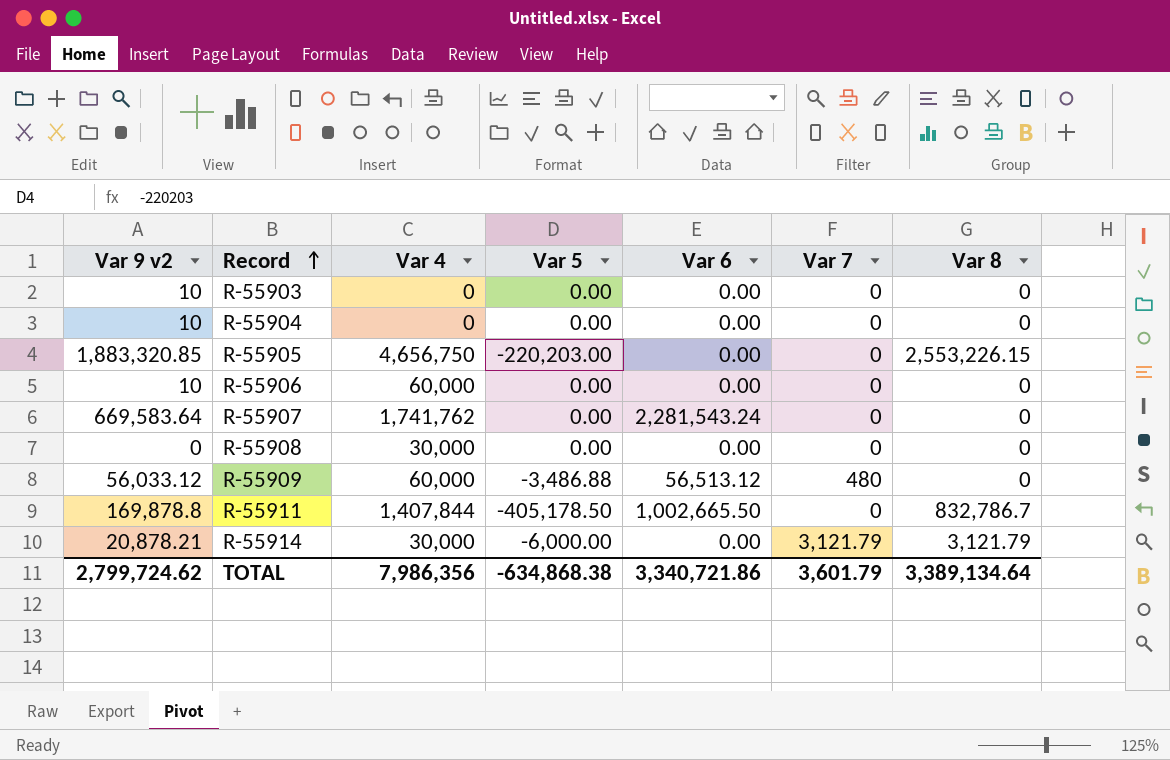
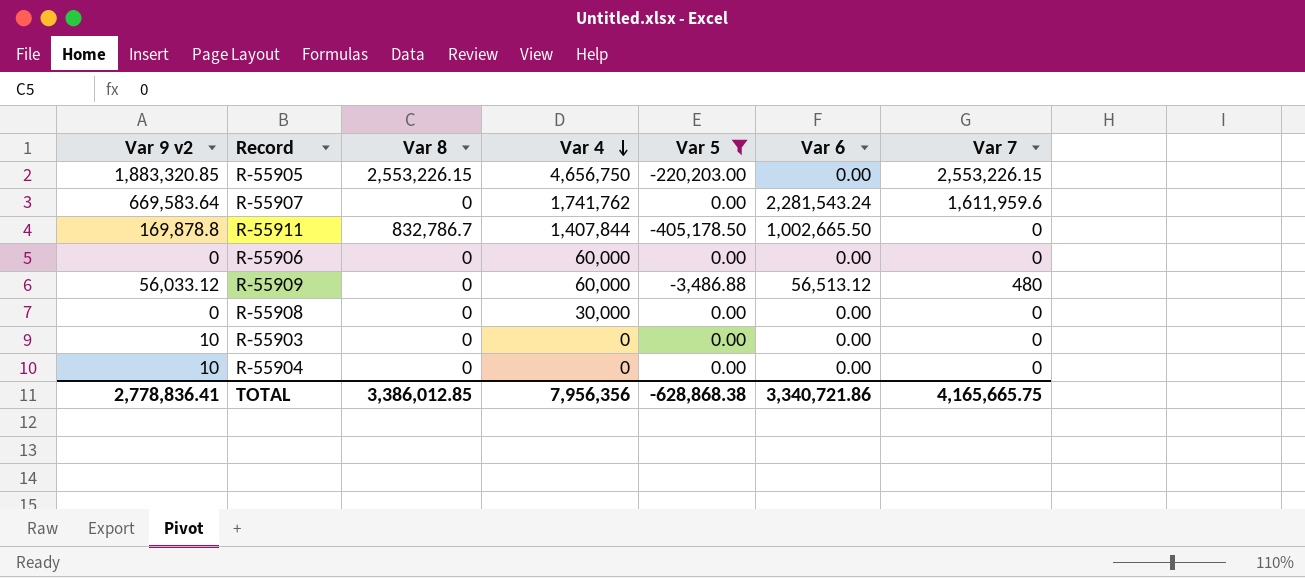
filter: none -> Var 5 != -6,000.00
row order: Record ascending -> Var 4 descending
column Var 8 | position: 7 -> 3
R-55905 | Var 7: 0 -> 2,553,226.15
R-55907 | Var 7: 0 -> 1,611,959.6
R-55906 | Var 9 v2: 10 -> 0
TOTAL | Var 9 v2: 2,799,724.62 -> 2,778,836.41
TOTAL | Var 8: 3,389,134.64 -> 3,386,012.85
TOTAL | Var 4: 7,986,356 -> 7,956,356
TOTAL | Var 5: -634,868.38 -> -628,868.38
TOTAL | Var 7: 3,601.79 -> 4,165,665.75

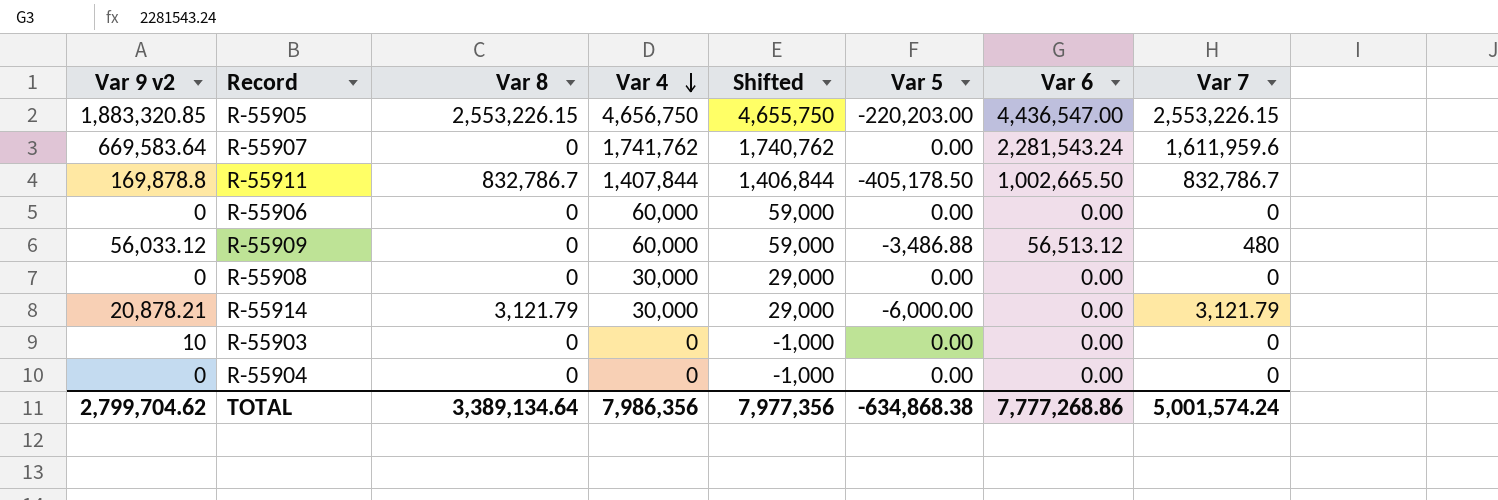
filter: Var 5 != -6,000.00 -> none
column Shifted | formula: none -> [Var 4] - 1000
R-55905 | Var 6: 0.00 -> 4,436,547.00
R-55911 | Var 7: 0 -> 832,786.7
R-55904 | Var 9 v2: 10 -> 0
TOTAL | Var 9 v2: 2,778,836.41 -> 2,799,704.62
TOTAL | Var 8: 3,386,012.85 -> 3,389,134.64
TOTAL | Var 4: 7,956,356 -> 7,986,356
TOTAL | Var 5: -628,868.38 -> -634,868.38
TOTAL | Var 6: 3,340,721.86 -> 7,777,268.86
TOTAL | Var 7: 4,165,665.75 -> 5,001,574.24

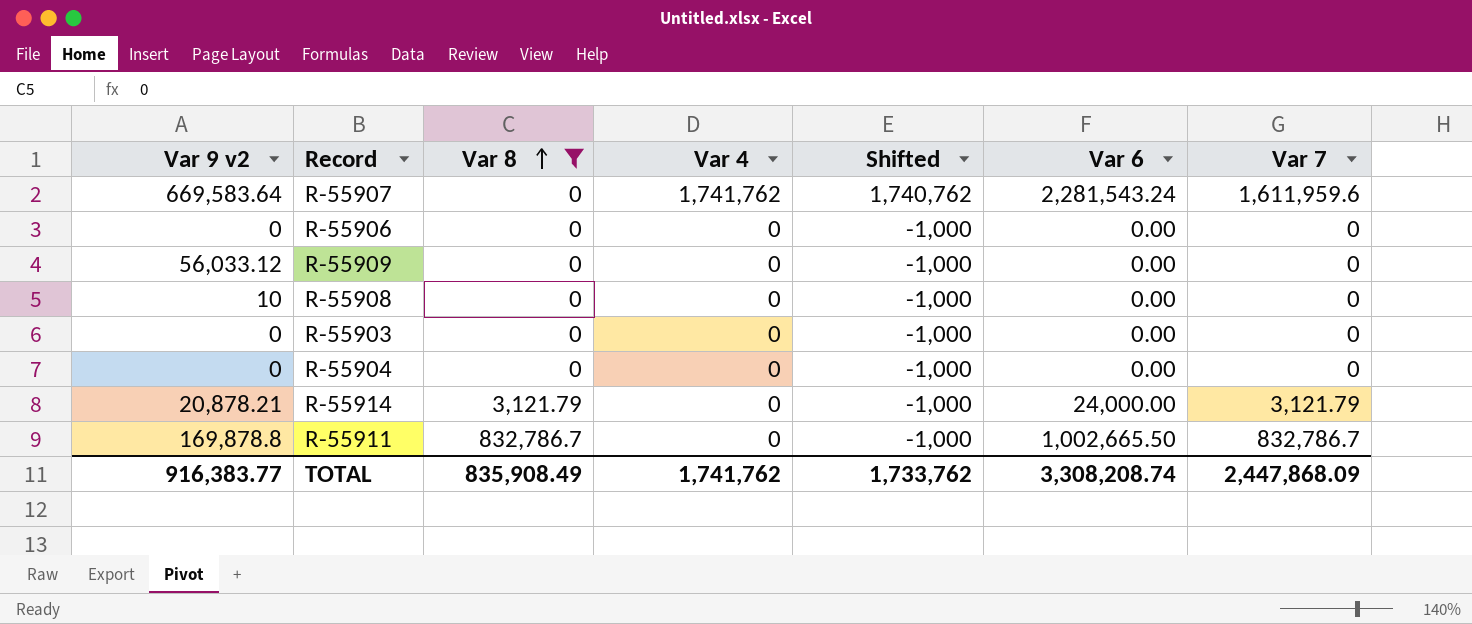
filter: none -> Var 8 != 2,553,226.15
row order: Var 4 descending -> Var 8 ascending
column Var 5 | position: 6 -> none
R-55906 | Var 4: 60,000 -> 0
R-55906 | Shifted: 59,000 -> -1,000
R-55909 | Var 4: 60,000 -> 0
R-55909 | Shifted: 59,000 -> -1,000
R-55909 | Var 6: 56,513.12 -> 0.00
R-55909 | Var 7: 480 -> 0
R-55908 | Var 9 v2: 0 -> 10
R-55908 | Var 4: 30,000 -> 0
R-55908 | Shifted: 29,000 -> -1,000
R-55903 | Var 9 v2: 10 -> 0
R-55914 | Var 4: 30,000 -> 0
R-55914 | Shifted: 29,000 -> -1,000
R-55914 | Var 6: 0.00 -> 24,000.00
R-55911 | Var 4: 1,407,844 -> 0
R-55911 | Shifted: 1,406,844 -> -1,000
TOTAL | Var 9 v2: 2,799,704.62 -> 916,383.77
TOTAL | Var 8: 3,389,134.64 -> 835,908.49
TOTAL | Var 4: 7,986,356 -> 1,741,762
TOTAL | Shifted: 7,977,356 -> 1,733,762
TOTAL | Var 6: 7,777,268.86 -> 3,308,208.74
TOTAL | Var 7: 5,001,574.24 -> 2,447,868.09

